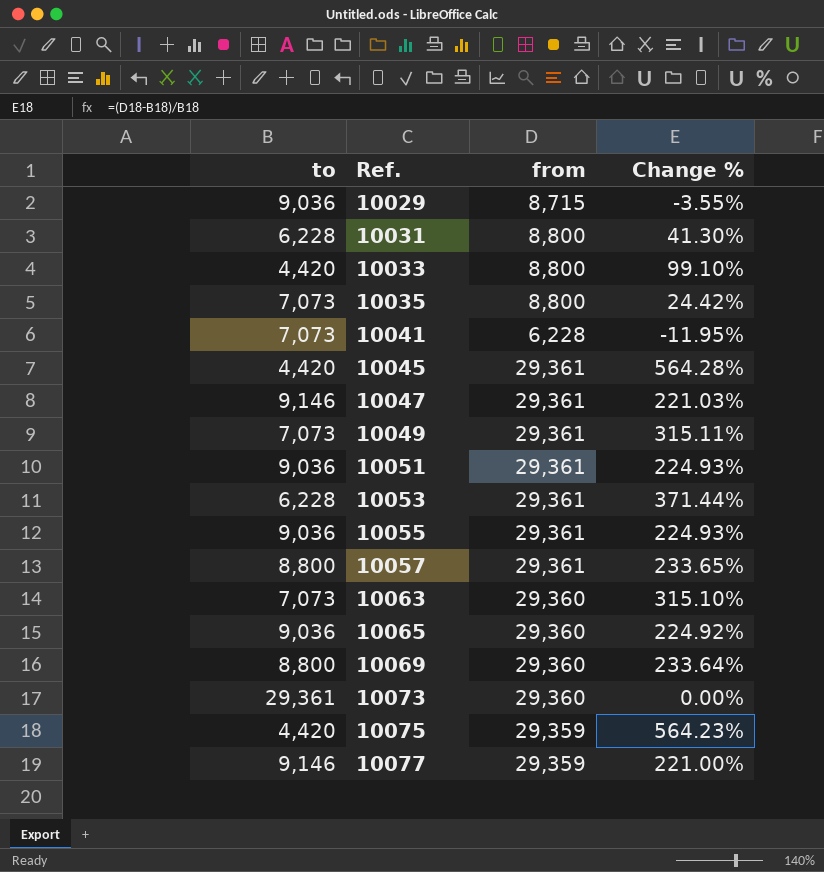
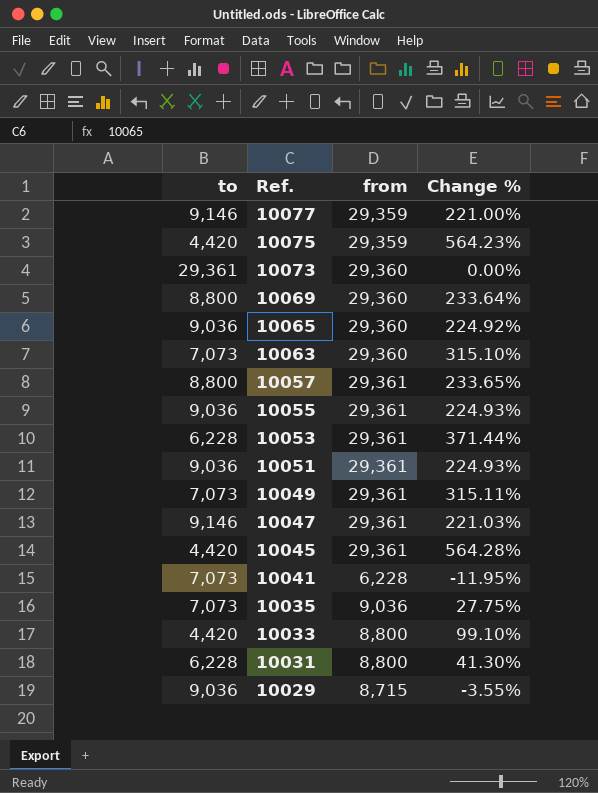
row order: Ref. ascending -> Ref. descending
10035 | from: 8,800 -> 9,036
10035 | Change %: 24.42% -> 27.75%

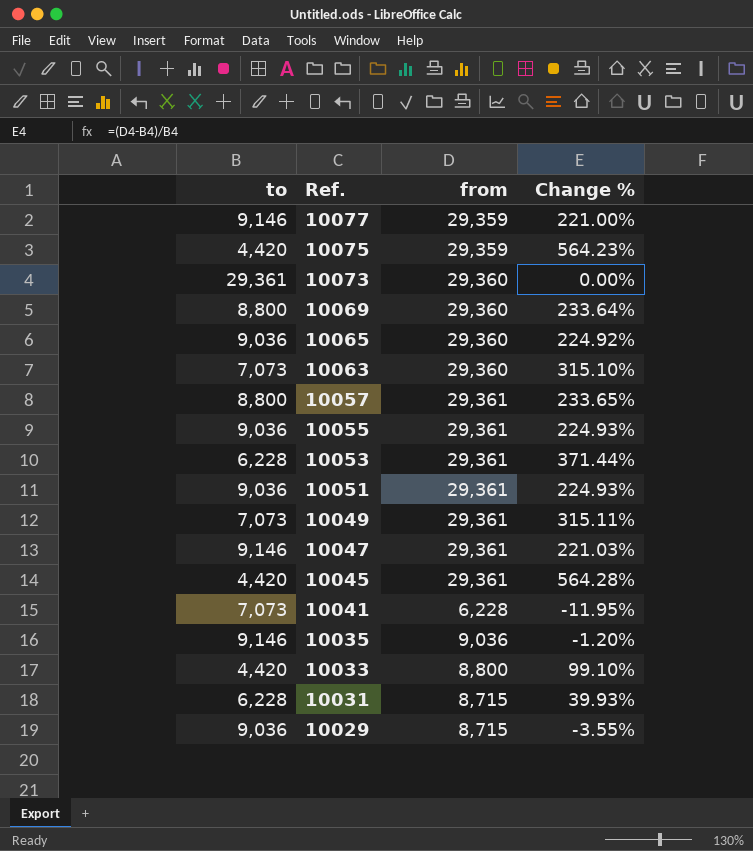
10035 | to: 7,073 -> 9,146
10035 | Change %: 27.75% -> -1.20%
10031 | from: 8,800 -> 8,715
10031 | Change %: 41.30% -> 39.93%

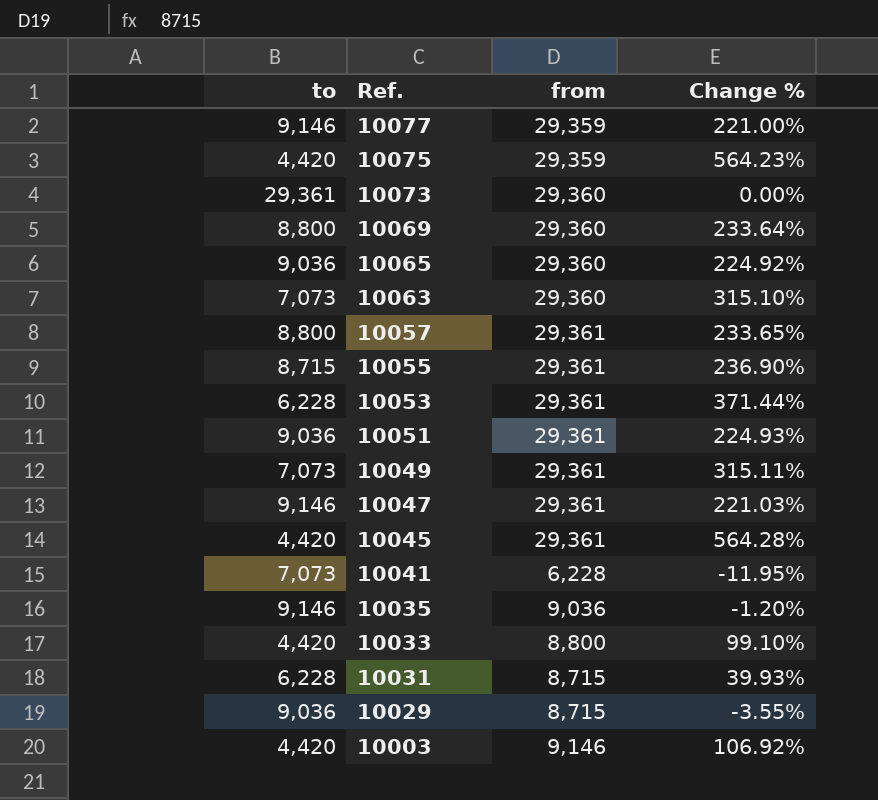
10055 | to: 9,036 -> 8,715
10055 | Change %: 224.93% -> 236.90%
row 10003: none -> 4,420 | 9,146 | 106.92%

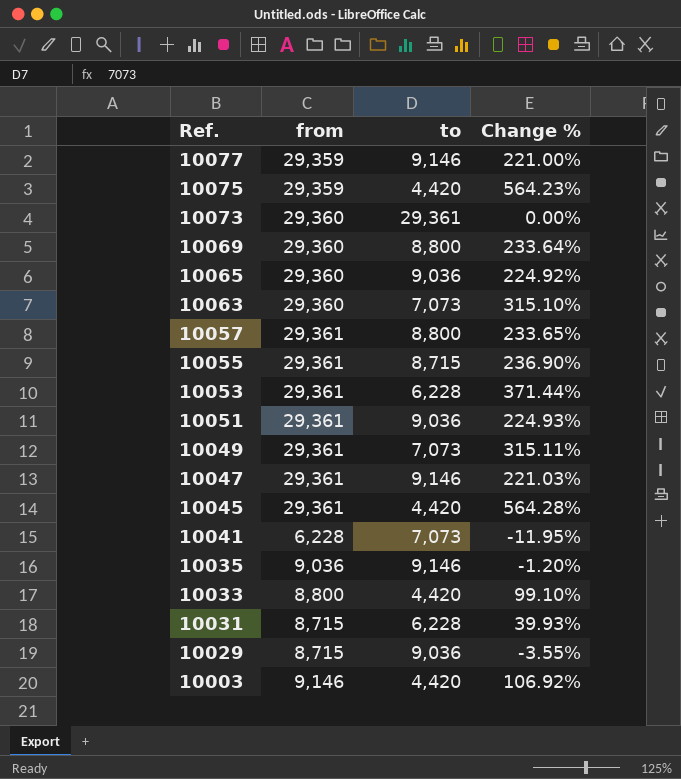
column to | position: 1 -> 3

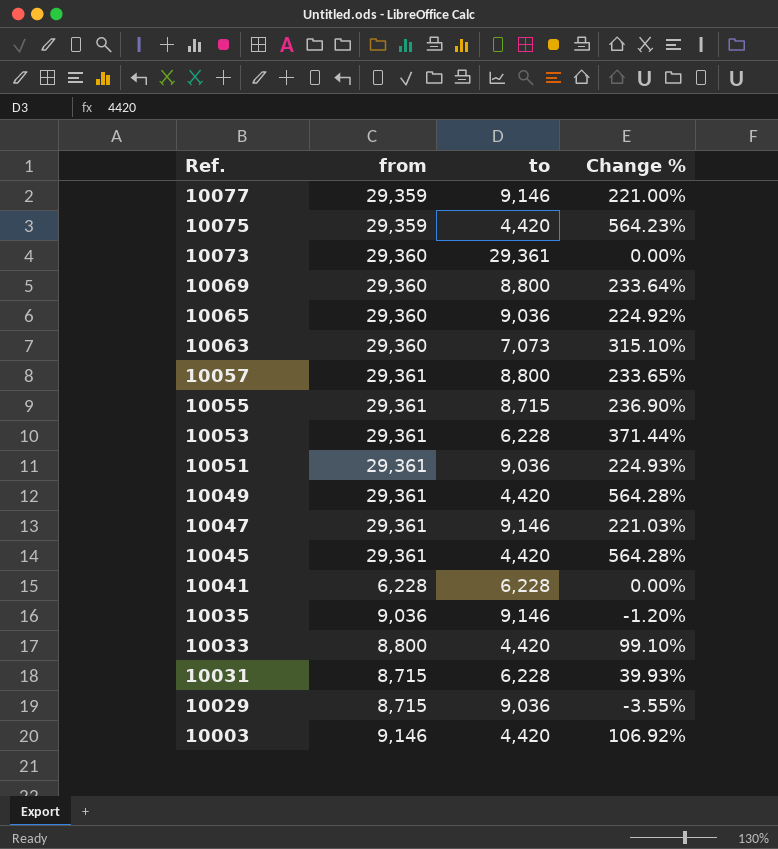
10049 | to: 7,073 -> 4,420
10049 | Change %: 315.11% -> 564.28%
10041 | to: 7,073 -> 6,228
10041 | Change %: -11.95% -> 0.00%

